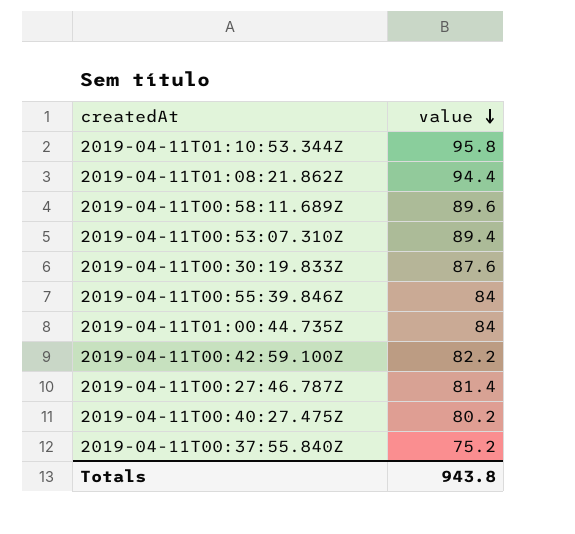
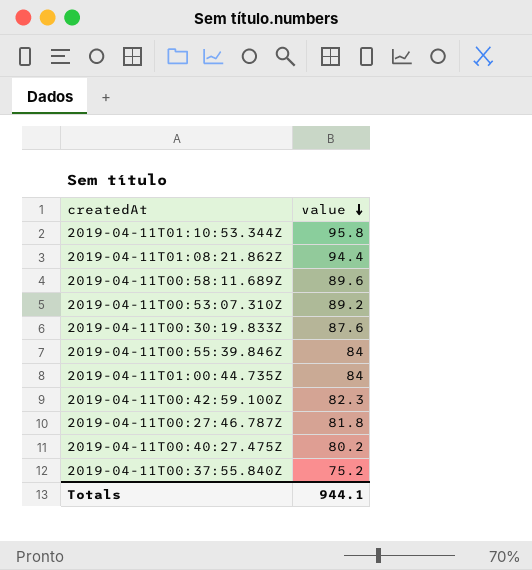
2019-04-11T00:53:07.310Z | value: 89.4 -> 89.2
2019-04-11T00:42:59.100Z | value: 82.2 -> 82.3
2019-04-11T00:27:46.787Z | value: 81.4 -> 81.8
Totals | value: 943.8 -> 944.1

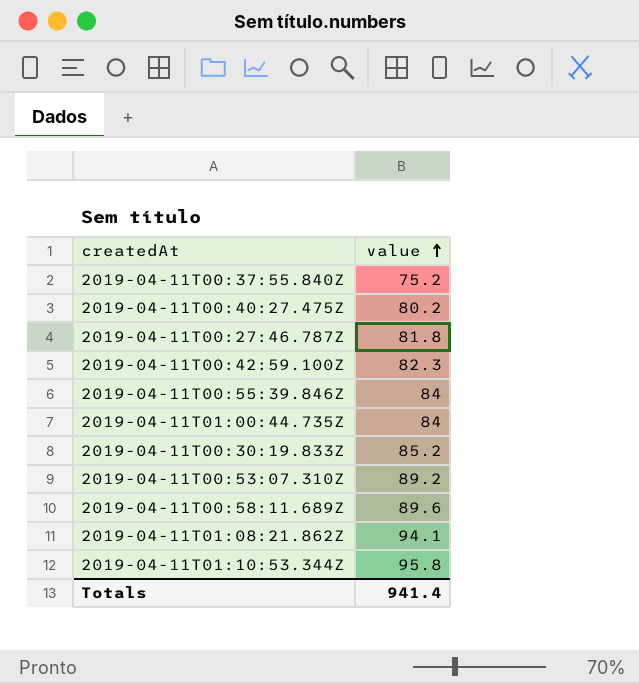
row order: value descending -> value ascending
2019-04-11T00:30:19.833Z | value: 87.6 -> 85.2
2019-04-11T01:08:21.862Z | value: 94.4 -> 94.1
Totals | value: 944.1 -> 941.4

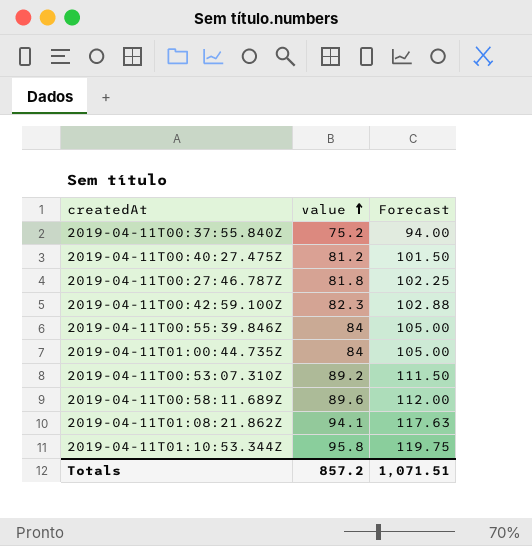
column Forecast | formula: none -> [value] * 1.25
row 2019-04-11T00:30:19.833Z: 85.2 -> none
2019-04-11T00:40:27.475Z | value: 80.2 -> 81.2
Totals | value: 941.4 -> 857.2

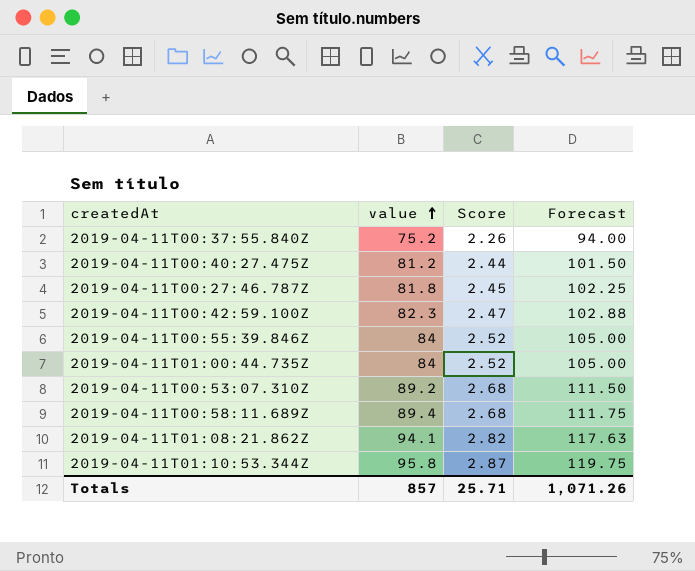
column Score | formula: none -> [value] * 0.03
2019-04-11T00:58:11.689Z | value: 89.6 -> 89.4
2019-04-11T00:58:11.689Z | Forecast: 112.00 -> 111.75
Totals | value: 857.2 -> 857
Totals | Forecast: 1,071.51 -> 1,071.26

